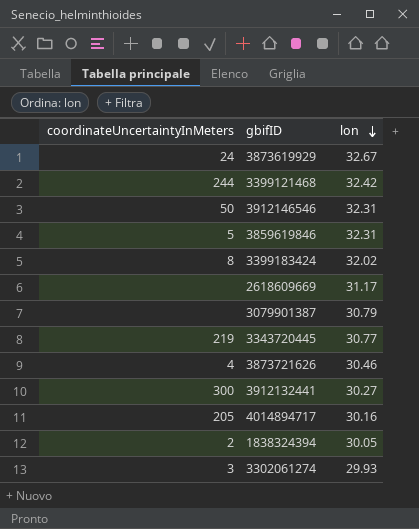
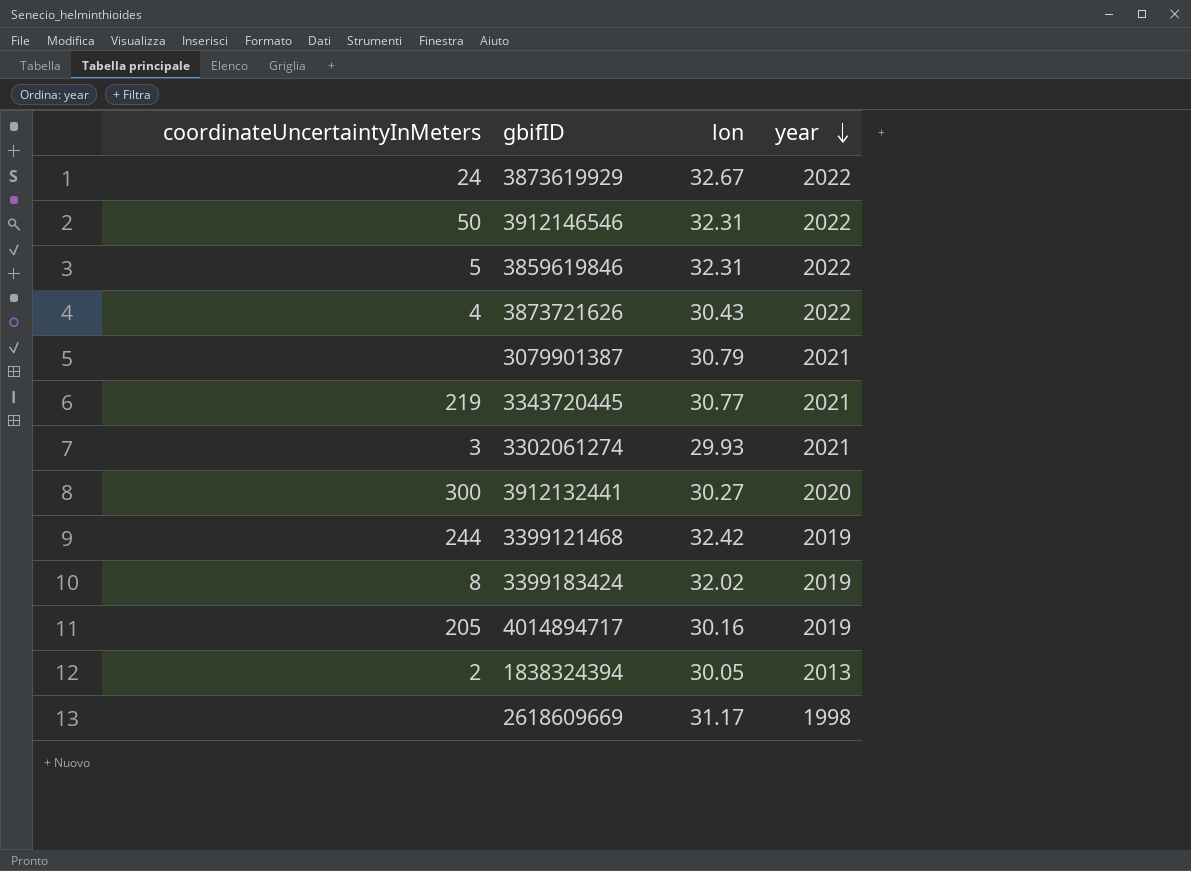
row order: lon descending -> year descending
column year | position: none -> 4
3873721626 | lon: 30.46 -> 30.43

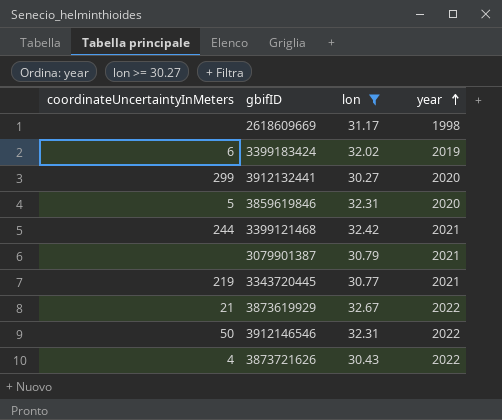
filter: none -> lon >= 30.27
row order: year descending -> year ascending
3399183424 | coordinateUncertaintyInMeters: 8 -> 6
3912132441 | coordinateUncertaintyInMeters: 300 -> 299
3859619846 | year: 2022 -> 2020
3399121468 | year: 2019 -> 2021
3873619929 | coordinateUncertaintyInMeters: 24 -> 21

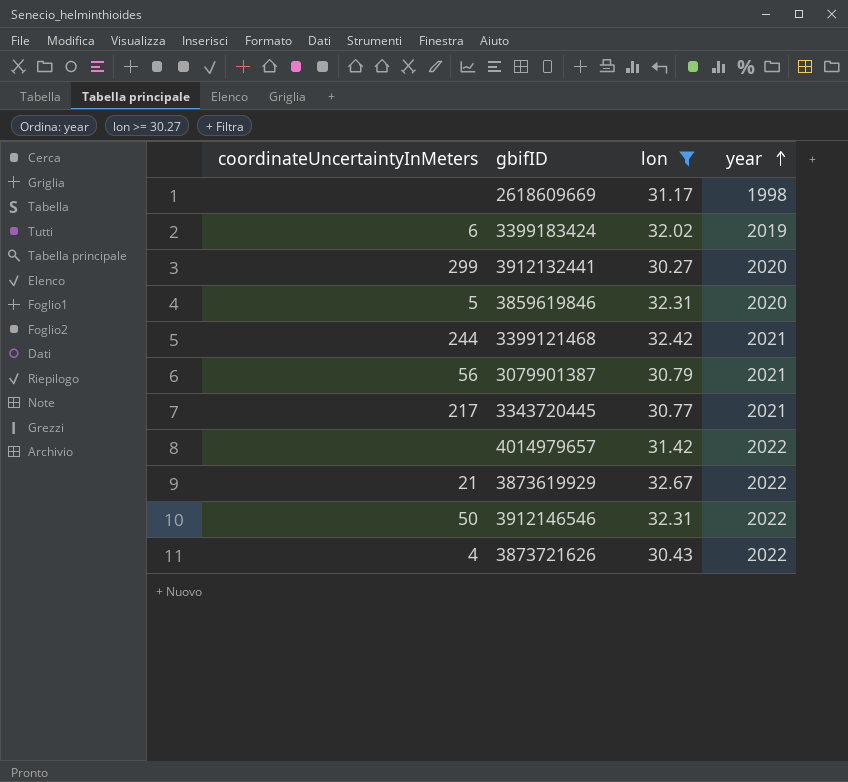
3079901387 | coordinateUncertaintyInMeters: none -> 56
3343720445 | coordinateUncertaintyInMeters: 219 -> 217
row 4014979657: none -> none | 31.42 | 2022

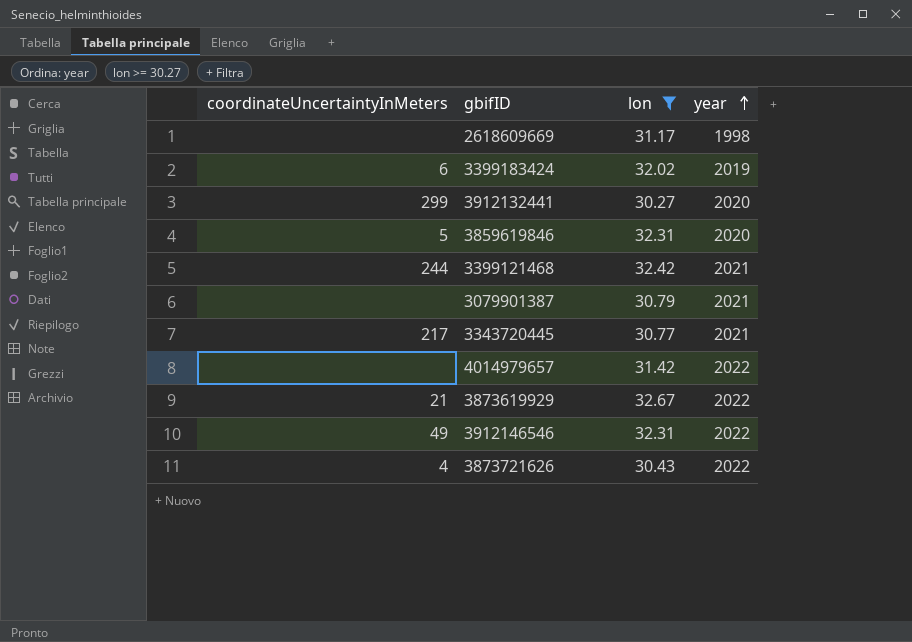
3079901387 | coordinateUncertaintyInMeters: 56 -> none
3912146546 | coordinateUncertaintyInMeters: 50 -> 49

